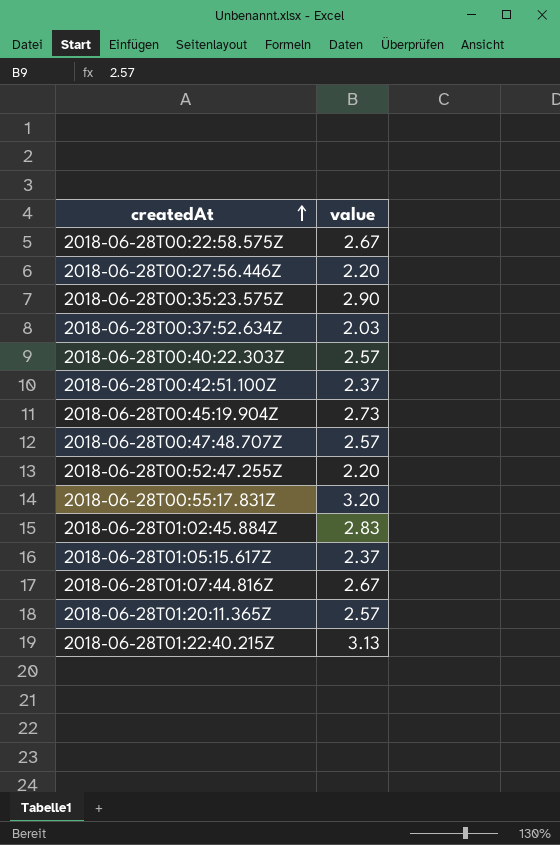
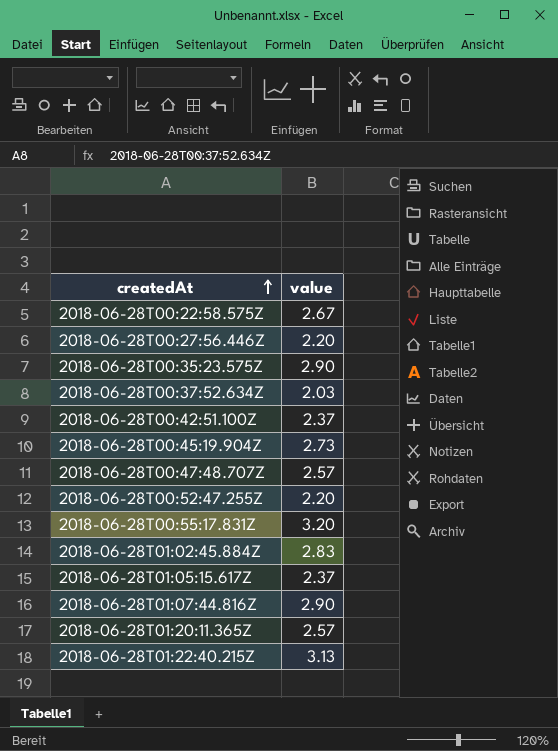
row 2018-06-28T00:40:22.303Z: 2.57 -> none
2018-06-28T01:07:44.816Z | value: 2.67 -> 2.90

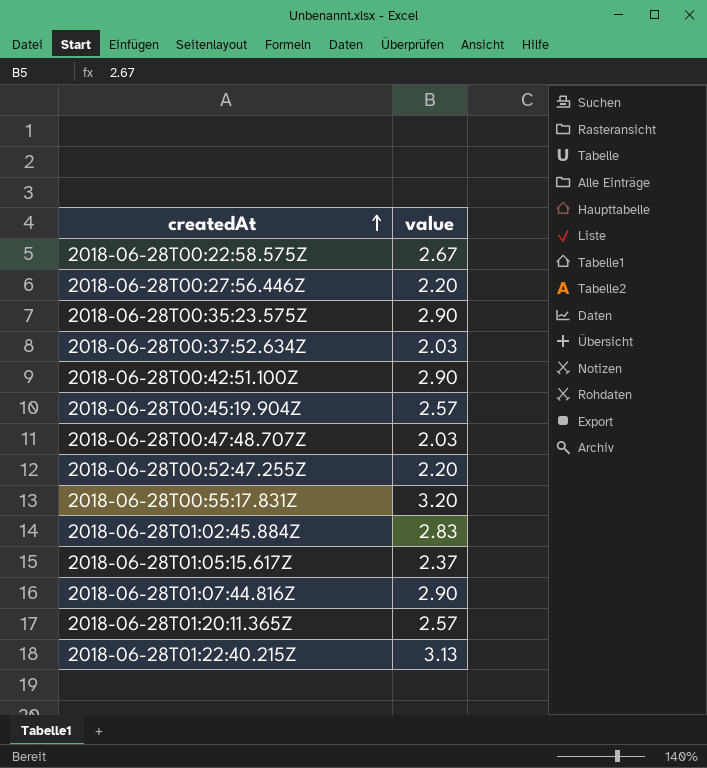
2018-06-28T00:42:51.100Z | value: 2.37 -> 2.90
2018-06-28T00:45:19.904Z | value: 2.73 -> 2.57
2018-06-28T00:47:48.707Z | value: 2.57 -> 2.03

